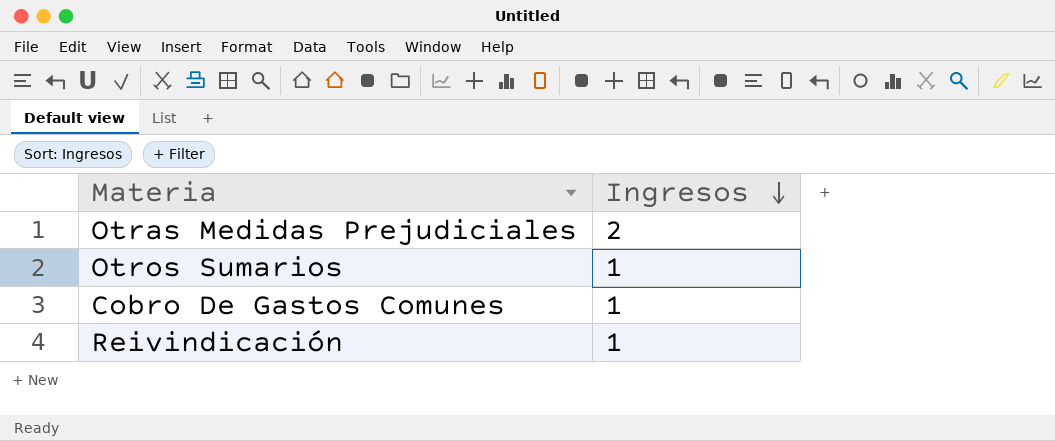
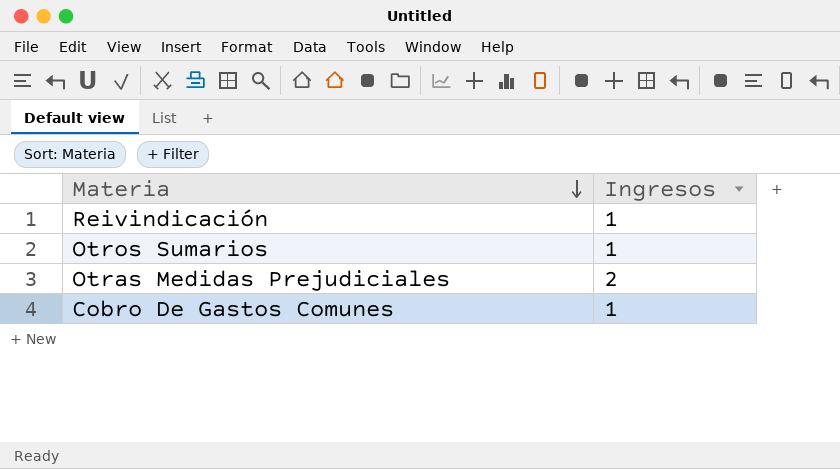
row order: Ingresos descending -> Materia descending

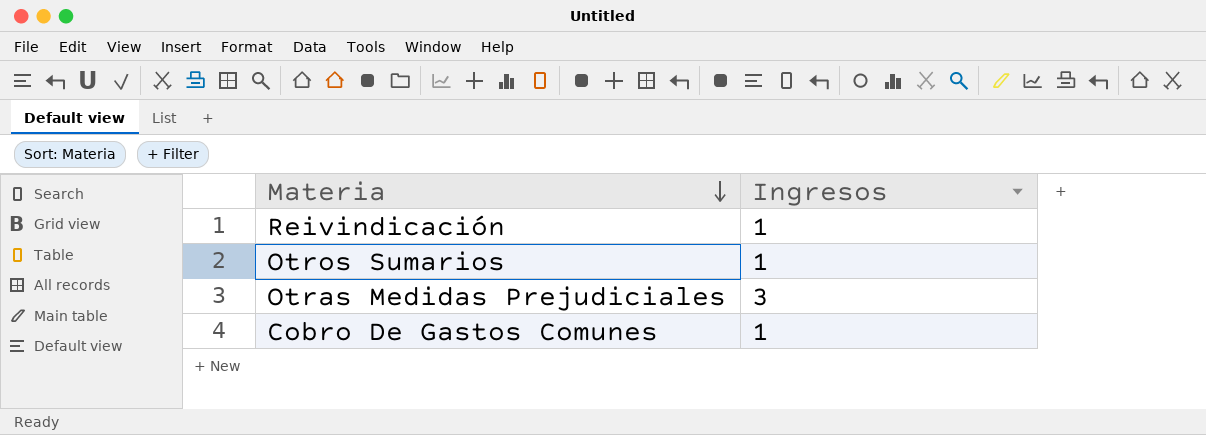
Otras Medidas Prejudiciales | Ingresos: 2 -> 3

